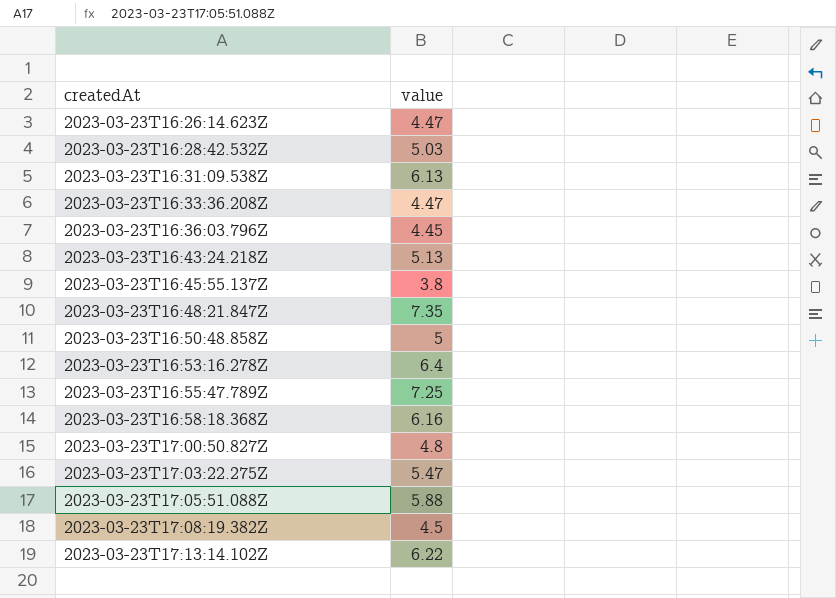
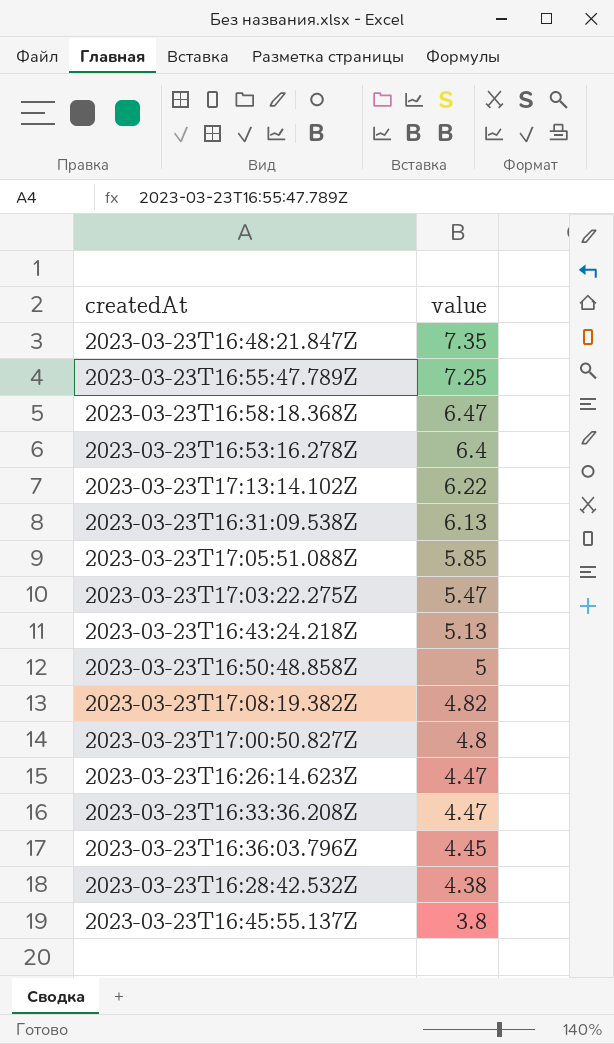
row order: createdAt ascending -> value descending
2023-03-23T16:58:18.368Z | value: 6.16 -> 6.47
2023-03-23T17:05:51.088Z | value: 5.88 -> 5.85
2023-03-23T17:08:19.382Z | value: 4.5 -> 4.82
2023-03-23T16:28:42.532Z | value: 5.03 -> 4.38

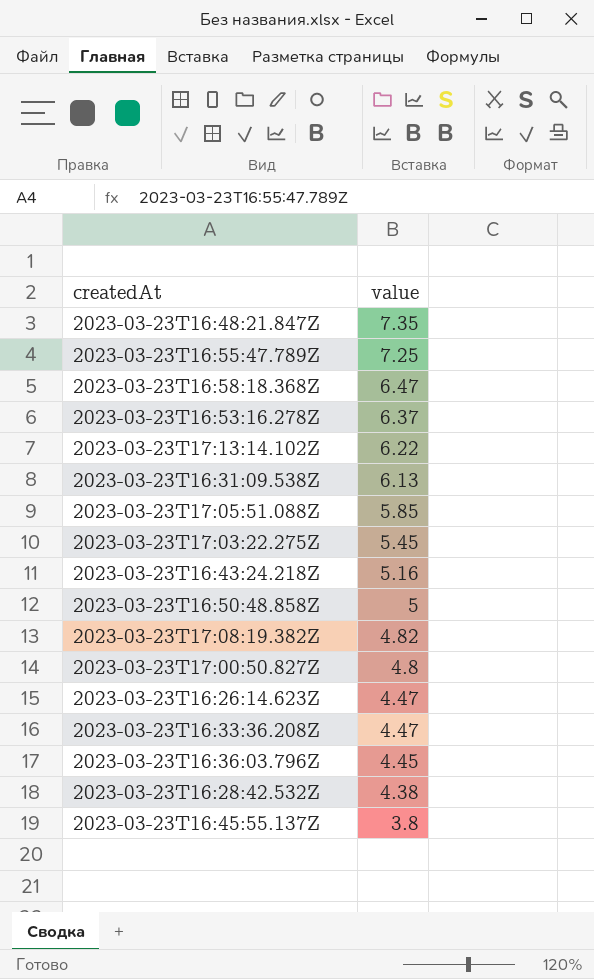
2023-03-23T16:53:16.278Z | value: 6.4 -> 6.37
2023-03-23T17:03:22.275Z | value: 5.47 -> 5.45
2023-03-23T16:43:24.218Z | value: 5.13 -> 5.16

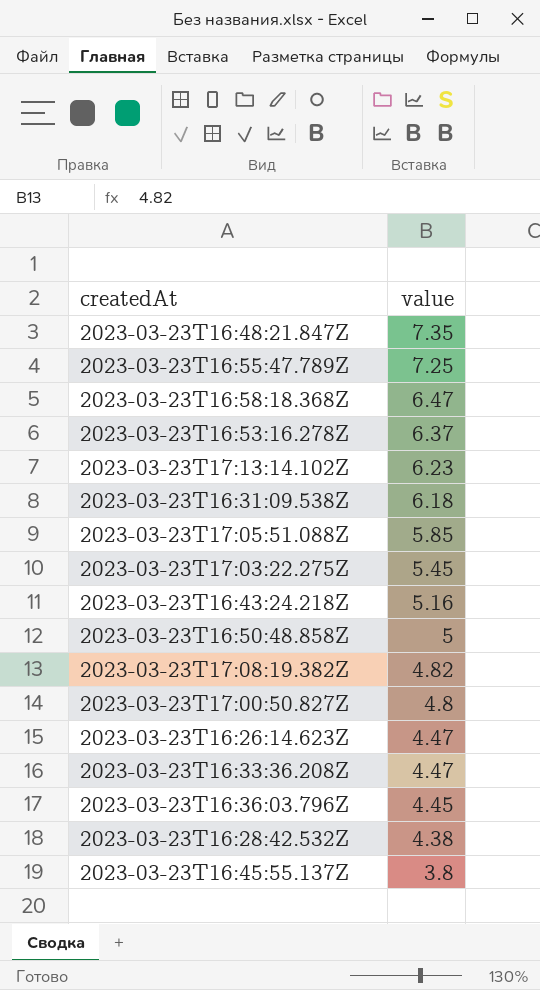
2023-03-23T17:13:14.102Z | value: 6.22 -> 6.23
2023-03-23T16:31:09.538Z | value: 6.13 -> 6.18

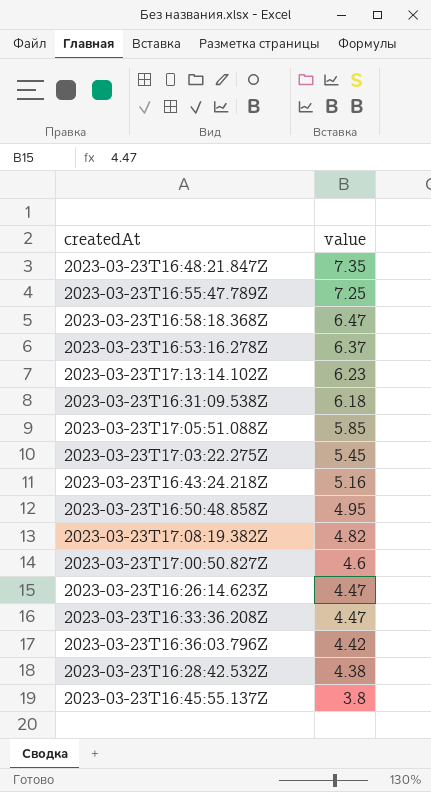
2023-03-23T16:50:48.858Z | value: 5 -> 4.95
2023-03-23T17:00:50.827Z | value: 4.8 -> 4.6
2023-03-23T16:36:03.796Z | value: 4.45 -> 4.42

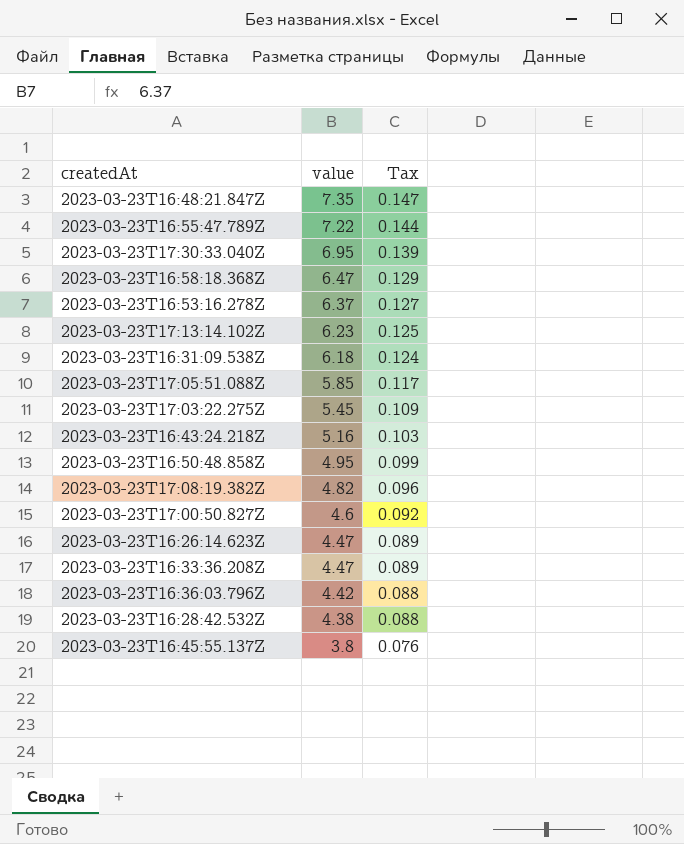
column Tax | formula: none -> [value] * 0.02
2023-03-23T16:55:47.789Z | value: 7.25 -> 7.22
row 2023-03-23T17:30:33.040Z: none -> 6.95 | 0.139

